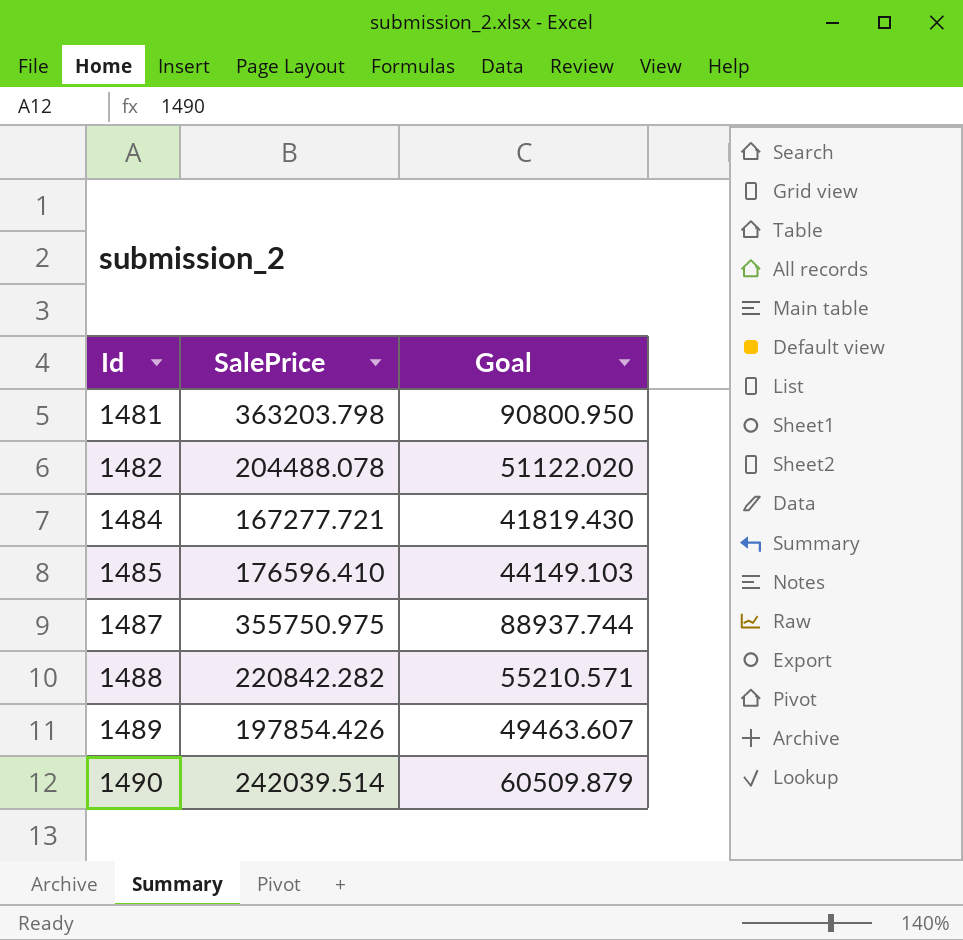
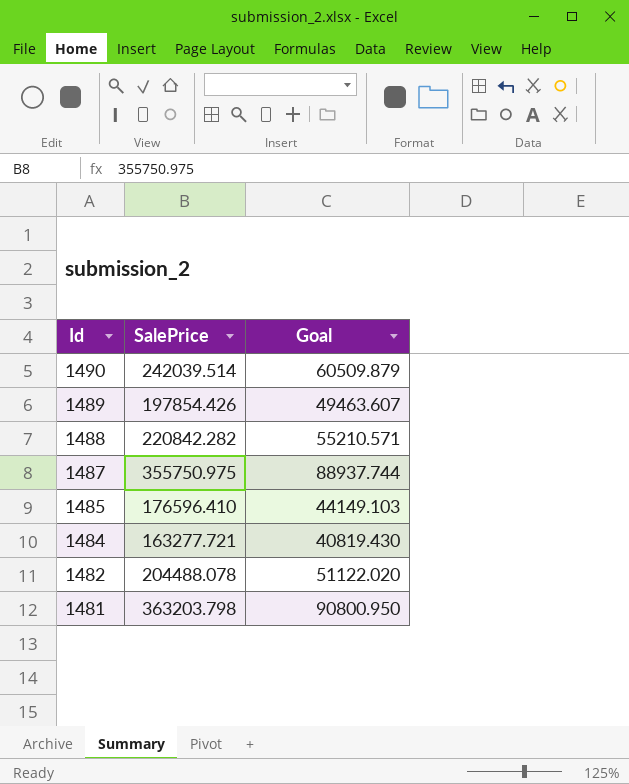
row order: Id ascending -> Id descending
1484 | SalePrice: 167277.721 -> 163277.721
1484 | Goal: 41819.430 -> 40819.430

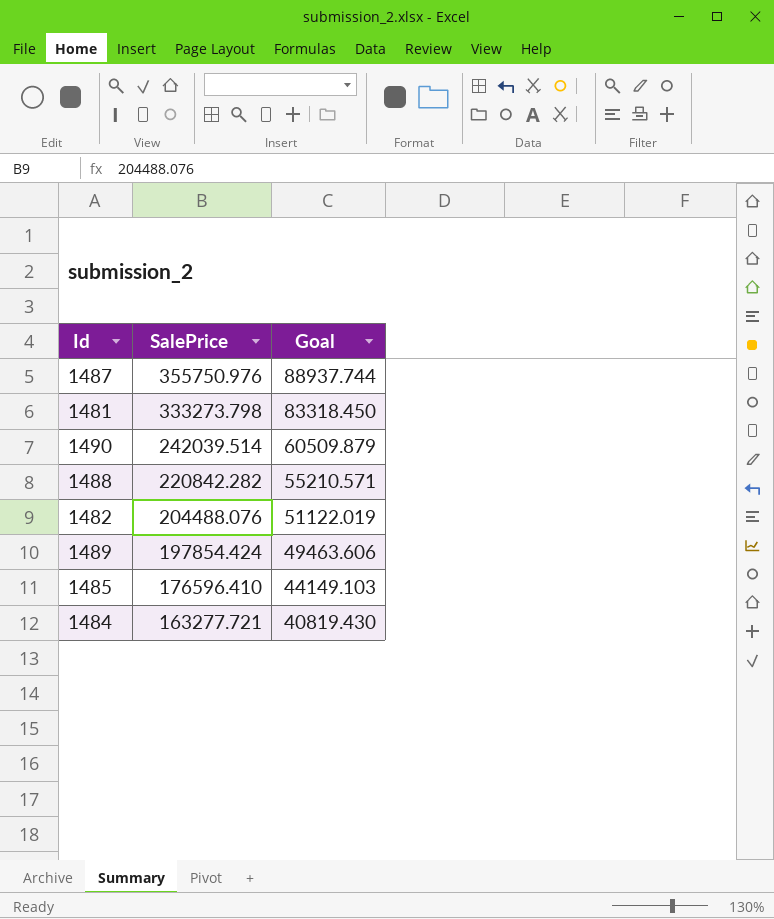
row order: Id descending -> SalePrice descending
1487 | SalePrice: 355750.975 -> 355750.976
1481 | SalePrice: 363203.798 -> 333273.798
1481 | Goal: 90800.950 -> 83318.450
1482 | SalePrice: 204488.078 -> 204488.076
1482 | Goal: 51122.020 -> 51122.019
1489 | SalePrice: 197854.426 -> 197854.424
1489 | Goal: 49463.607 -> 49463.606

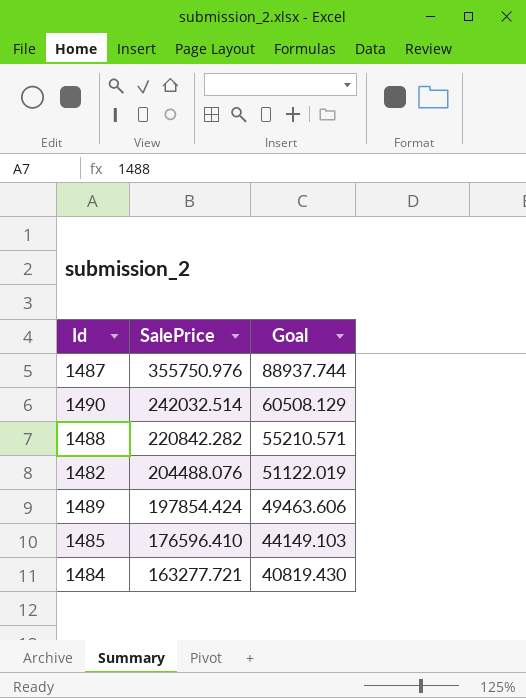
row 1481: 333273.798 | 83318.450 -> none
1490 | SalePrice: 242039.514 -> 242032.514
1490 | Goal: 60509.879 -> 60508.129

